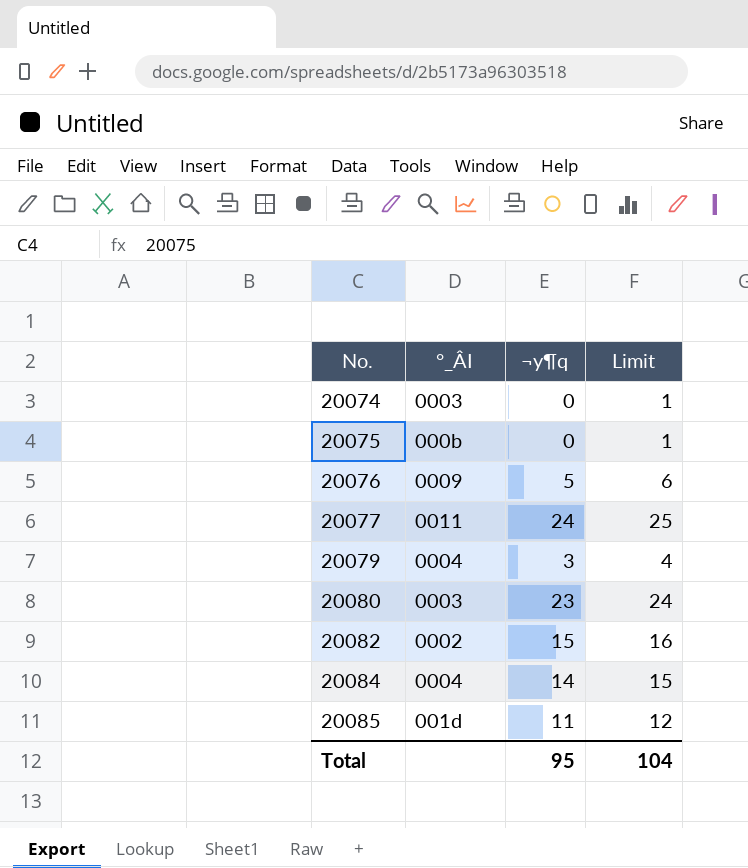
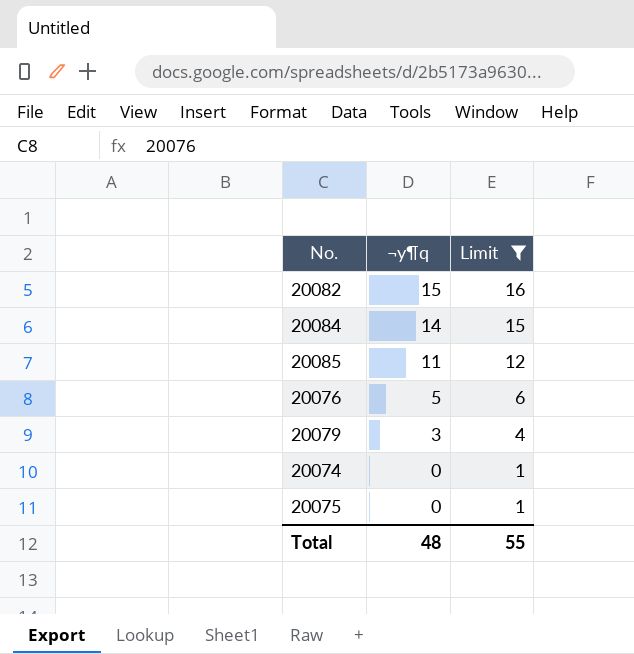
filter: none -> Limit <= 16
row order: No. ascending -> ¬y¶q descending
column °_ÂI | position: 2 -> none
Total | ¬y¶q: 95 -> 48
Total | Limit: 104 -> 55

